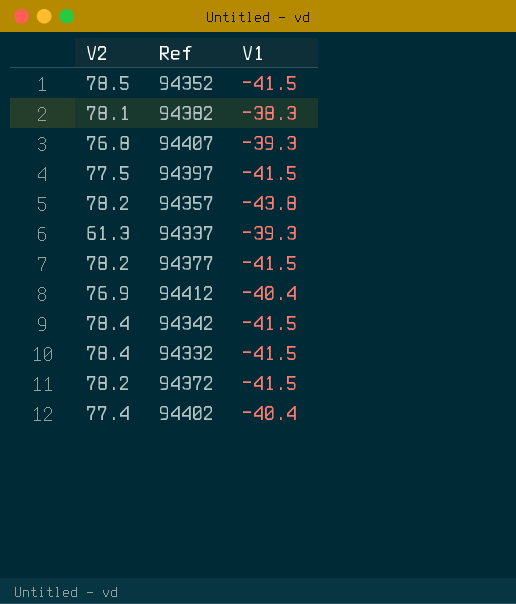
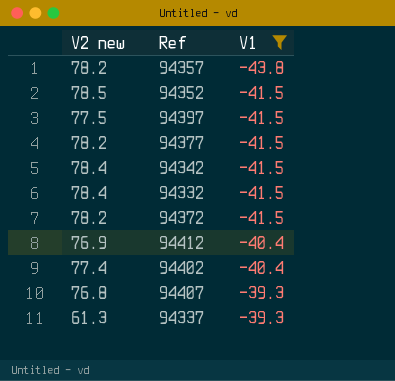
filter: none -> V1 != -38.3
row order: none -> V1 ascending
column name: V2 -> V2 new

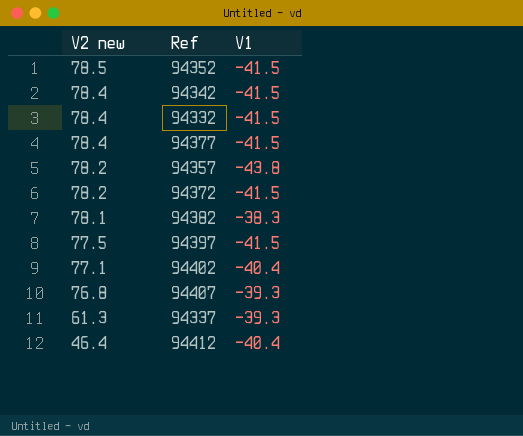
filter: V1 != -38.3 -> none
row order: V1 ascending -> V2 new descending
94377 | V2 new: 78.2 -> 78.4
94402 | V2 new: 77.4 -> 77.1
94412 | V2 new: 76.9 -> 46.4

